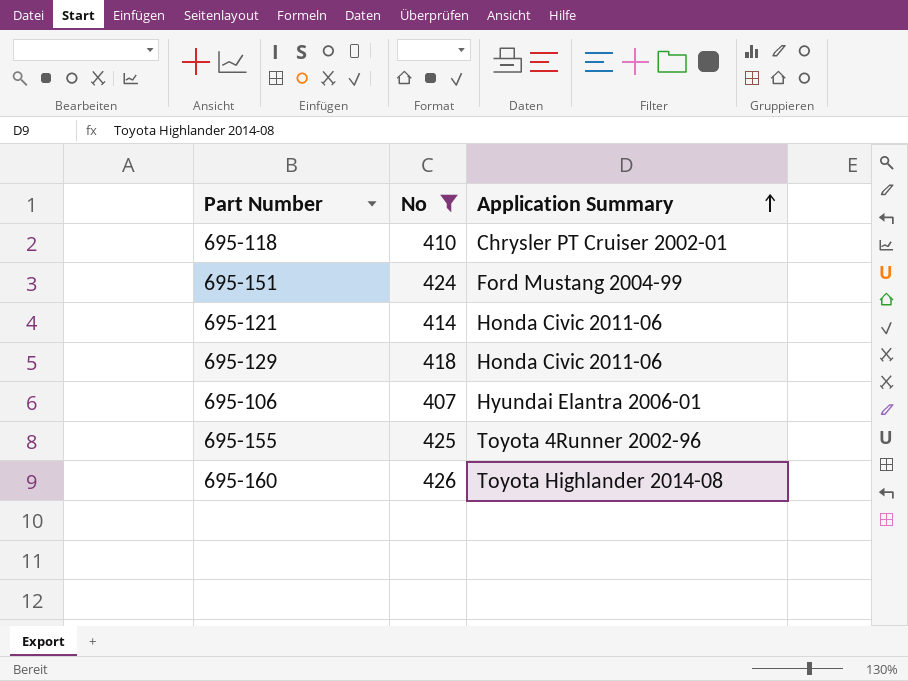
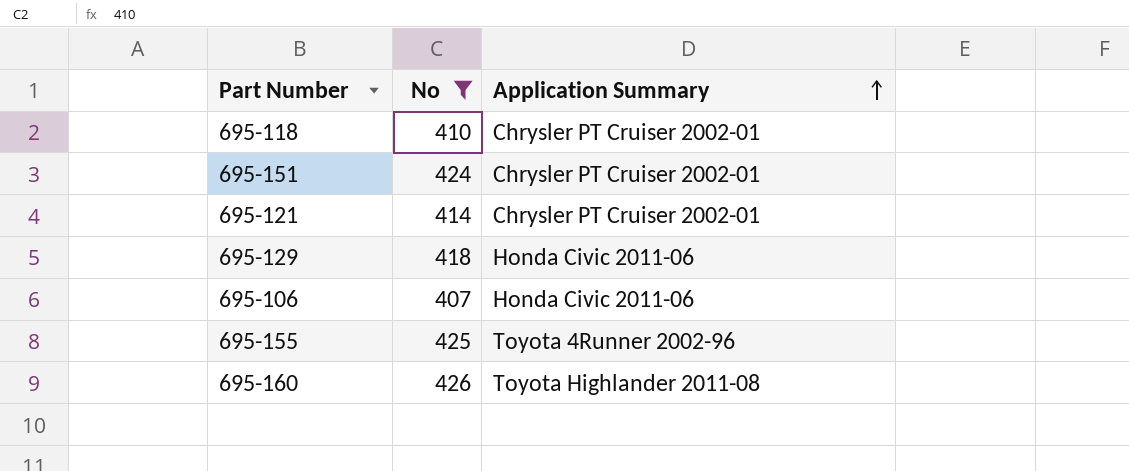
695-151 | Application Summary: Ford Mustang 2004-99 -> Chrysler PT Cruiser 2002-01
695-121 | Application Summary: Honda Civic 2011-06 -> Chrysler PT Cruiser 2002-01
695-106 | Application Summary: Hyundai Elantra 2006-01 -> Honda Civic 2011-06
695-160 | Application Summary: Toyota Highlander 2014-08 -> Toyota Highlander 2011-08

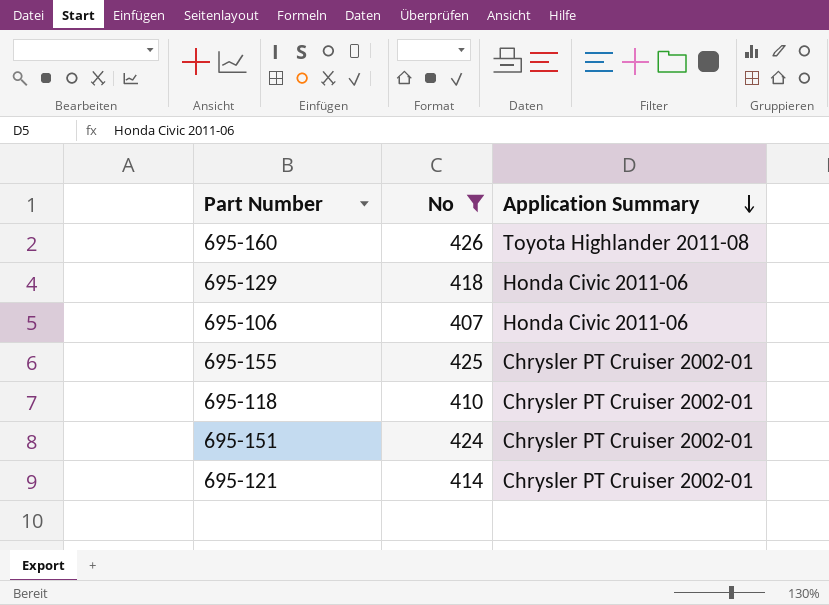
row order: Application Summary ascending -> Application Summary descending
695-155 | Application Summary: Toyota 4Runner 2002-96 -> Chrysler PT Cruiser 2002-01

